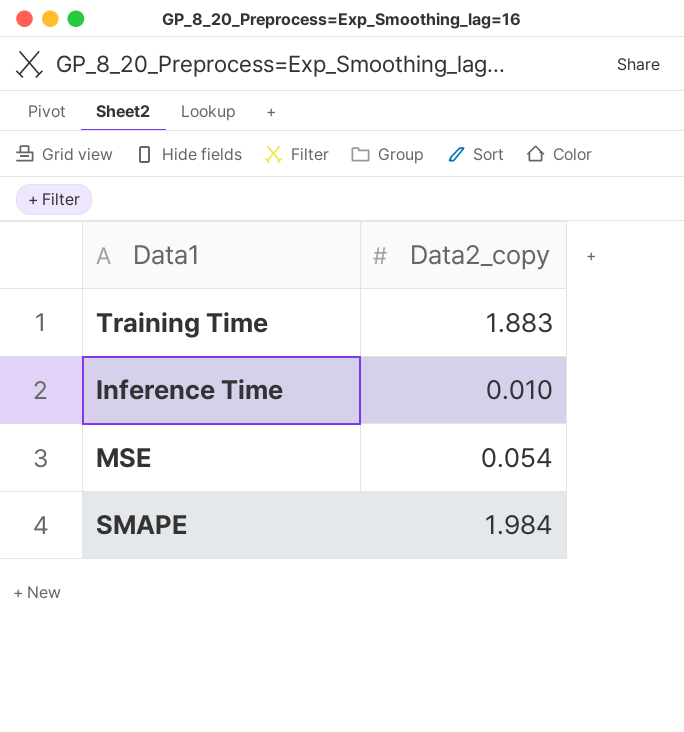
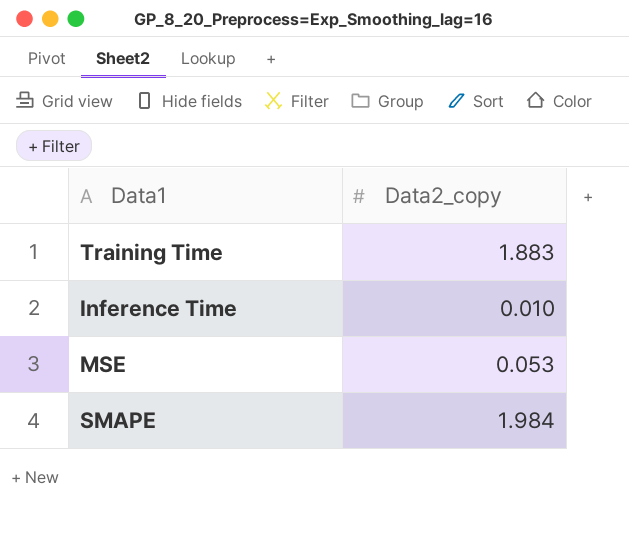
MSE | Data2_copy: 0.054 -> 0.053

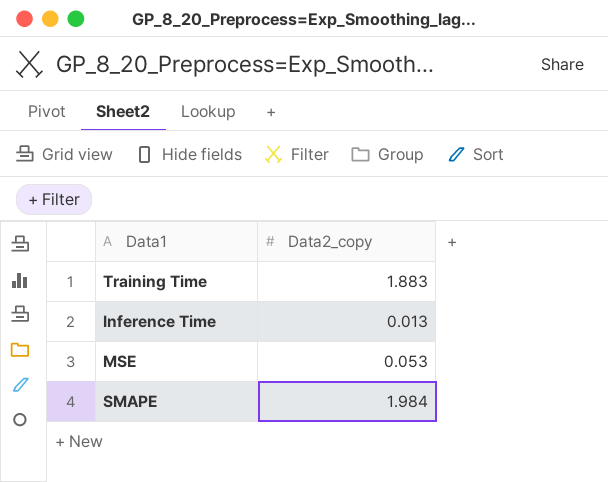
Inference Time | Data2_copy: 0.010 -> 0.013

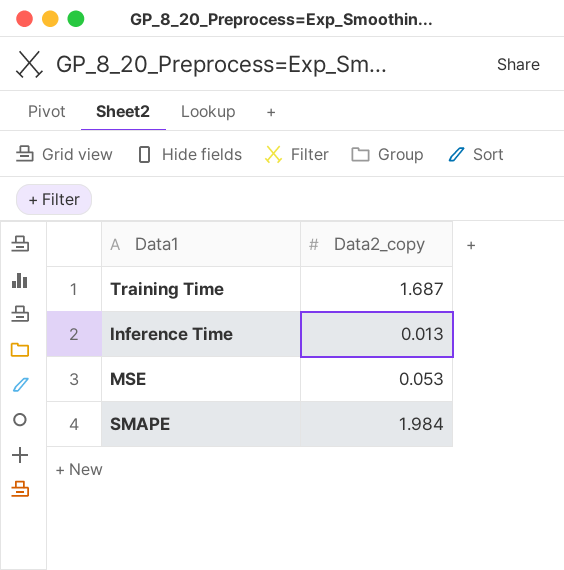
Training Time | Data2_copy: 1.883 -> 1.687

